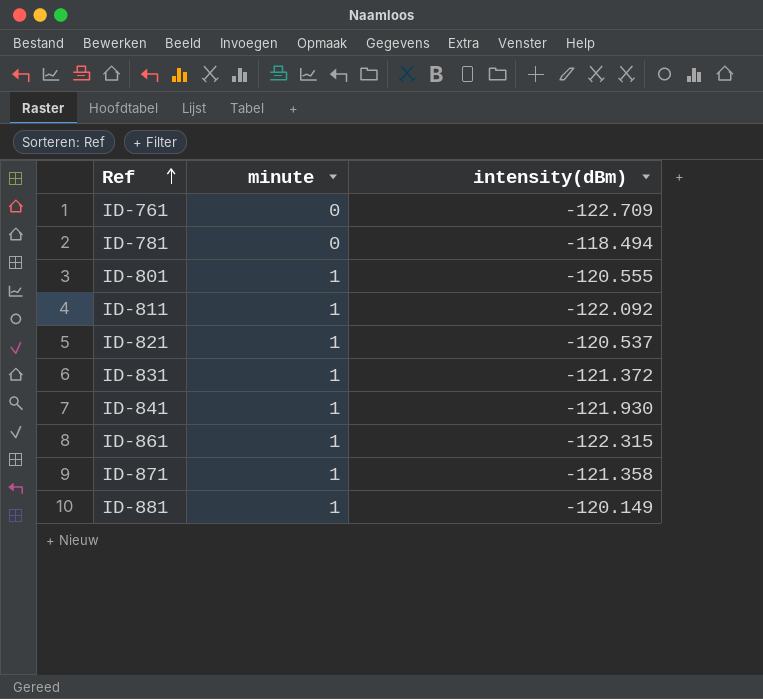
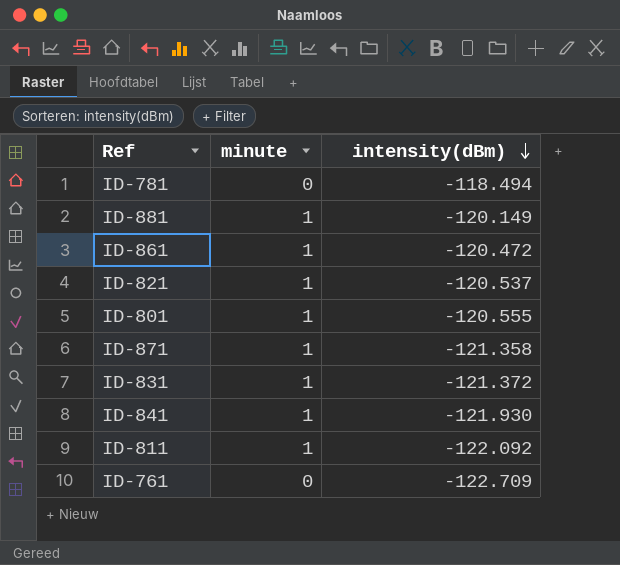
row order: Ref ascending -> intensity(dBm) descending
ID-861 | intensity(dBm): -122.315 -> -120.472

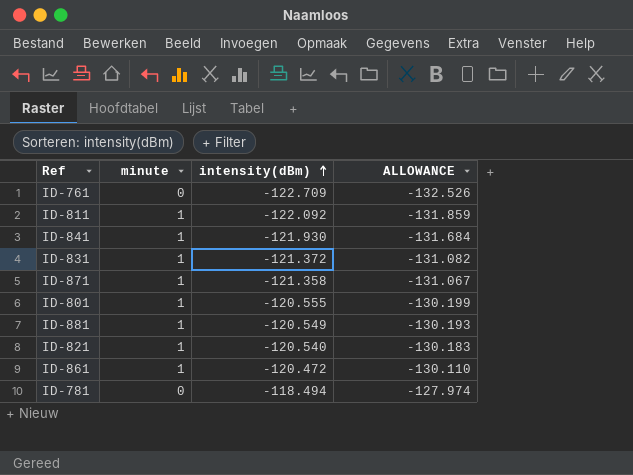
row order: intensity(dBm) descending -> intensity(dBm) ascending
column ALLOWANCE | formula: none -> [intensity(dBm)] * 1.08
ID-881 | intensity(dBm): -120.149 -> -120.549
ID-821 | intensity(dBm): -120.537 -> -120.540

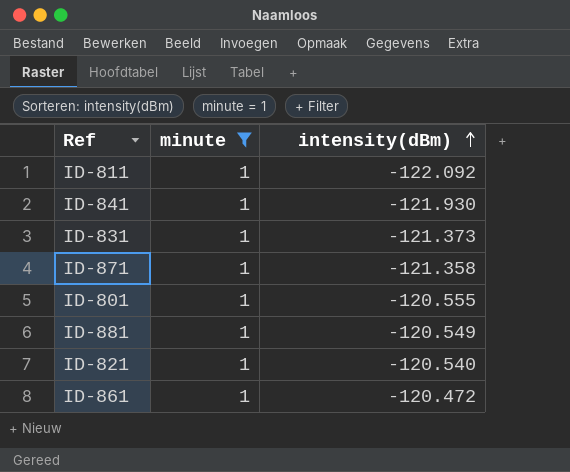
filter: none -> minute = 1
column ALLOWANCE | formula: [intensity(dBm)] * 1.08 -> none
ID-831 | intensity(dBm): -121.372 -> -121.373

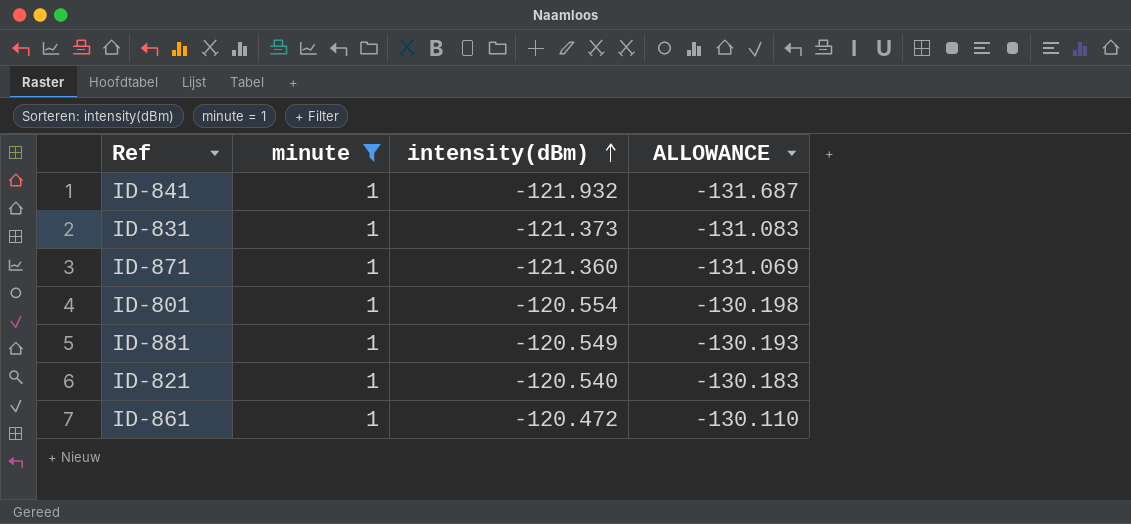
column ALLOWANCE | formula: none -> [intensity(dBm)] * 1.08
row ID-811: 1 | -122.092 -> none
ID-841 | intensity(dBm): -121.930 -> -121.932
ID-871 | intensity(dBm): -121.358 -> -121.360
ID-801 | intensity(dBm): -120.555 -> -120.554

